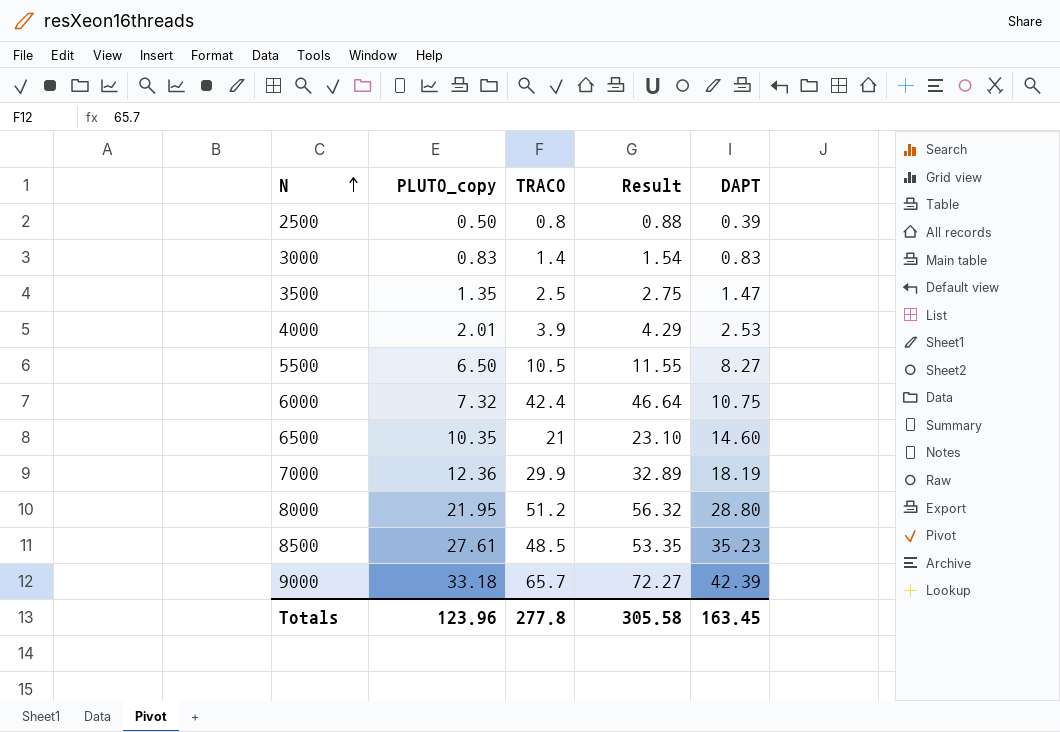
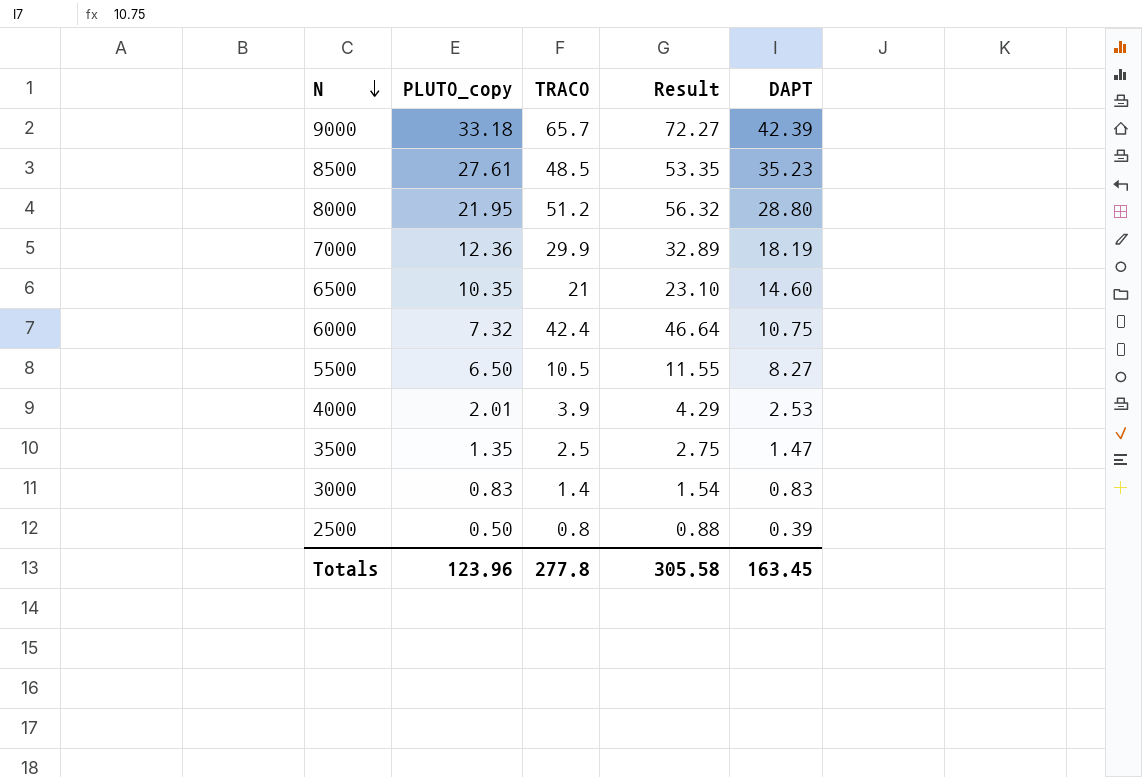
row order: N ascending -> N descending

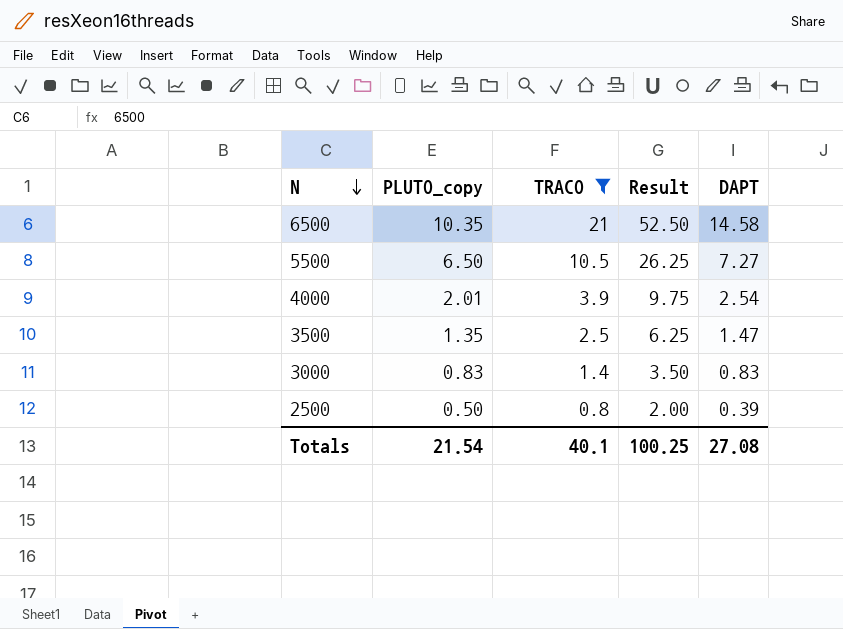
filter: none -> TRACO <= 21
column Result | formula: [TRACO] * 1.1 -> [TRACO] * 2.5
6500 | DAPT: 14.60 -> 14.58
5500 | DAPT: 8.27 -> 7.27
4000 | DAPT: 2.53 -> 2.54
Totals | PLUTO_copy: 123.96 -> 21.54
Totals | TRACO: 277.8 -> 40.1
Totals | Result: 305.58 -> 100.25
Totals | DAPT: 163.45 -> 27.08

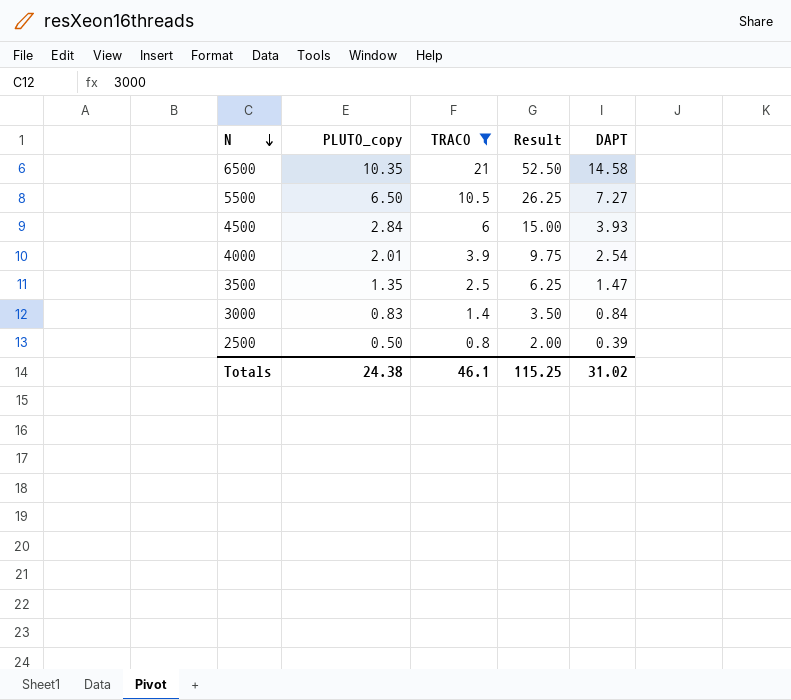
row 4500: none -> 2.84 | 6 | 15.00 | 3.93
3000 | DAPT: 0.83 -> 0.84
Totals | PLUTO_copy: 21.54 -> 24.38
Totals | TRACO: 40.1 -> 46.1
Totals | Result: 100.25 -> 115.25
Totals | DAPT: 27.08 -> 31.02

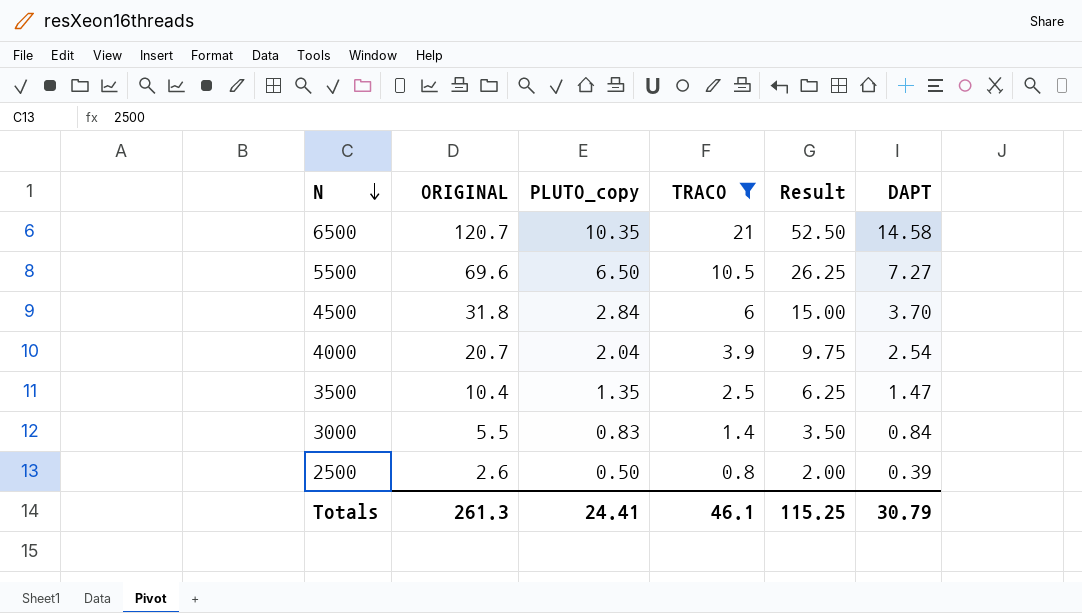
column ORIGINAL | position: none -> 2
4500 | DAPT: 3.93 -> 3.70
4000 | PLUTO_copy: 2.01 -> 2.04
Totals | PLUTO_copy: 24.38 -> 24.41
Totals | DAPT: 31.02 -> 30.79

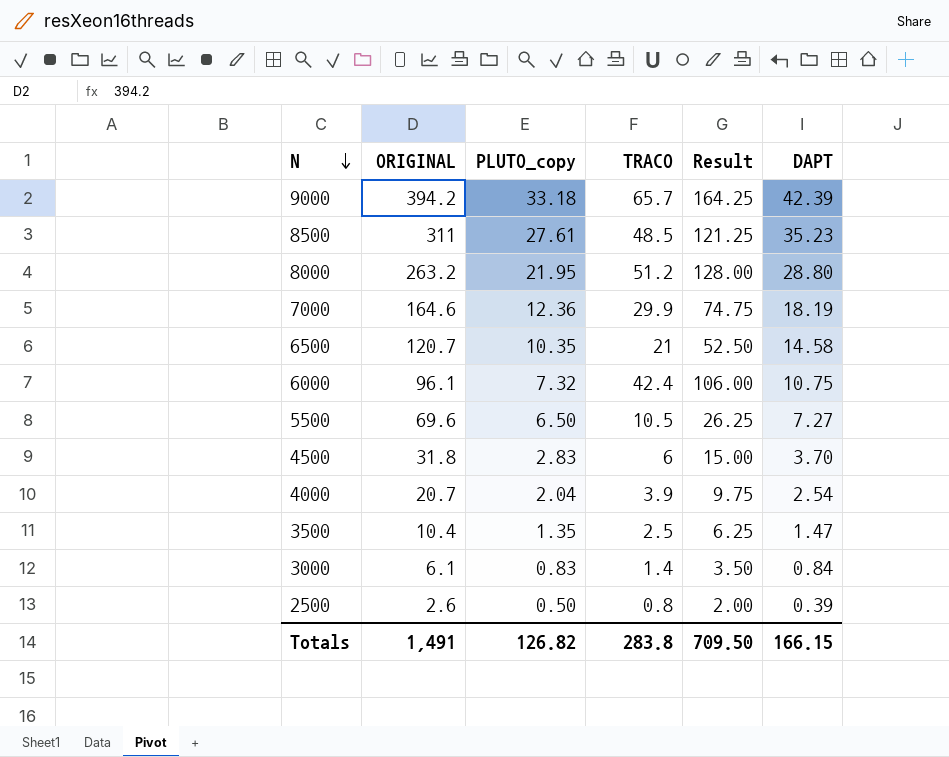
filter: TRACO <= 21 -> none
4500 | PLUTO_copy: 2.84 -> 2.83
3000 | ORIGINAL: 5.5 -> 6.1
Totals | ORIGINAL: 261.3 -> 1,491
Totals | PLUTO_copy: 24.41 -> 126.82
Totals | TRACO: 46.1 -> 283.8
Totals | Result: 115.25 -> 709.50
Totals | DAPT: 30.79 -> 166.15

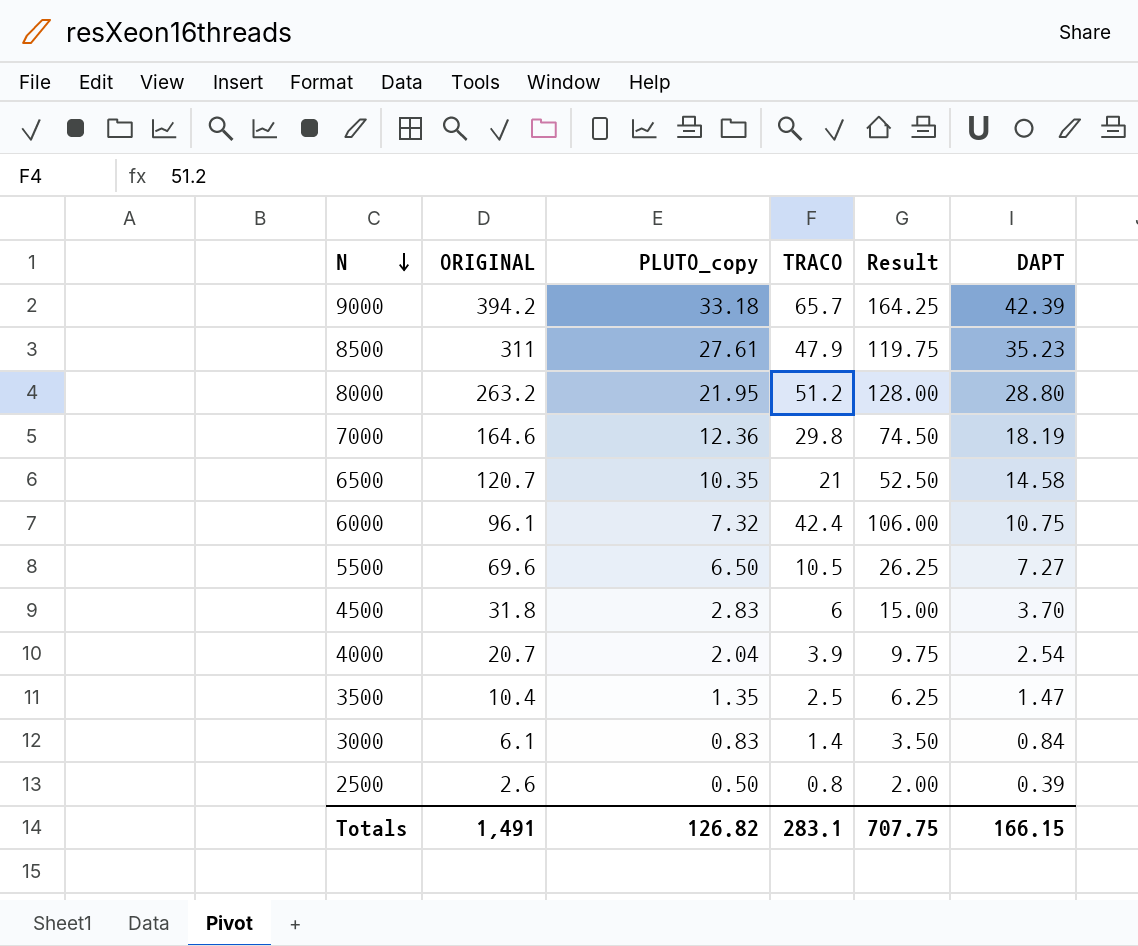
8500 | TRACO: 48.5 -> 47.9
8500 | Result: 121.25 -> 119.75
7000 | TRACO: 29.9 -> 29.8
7000 | Result: 74.75 -> 74.50
Totals | TRACO: 283.8 -> 283.1
Totals | Result: 709.50 -> 707.75

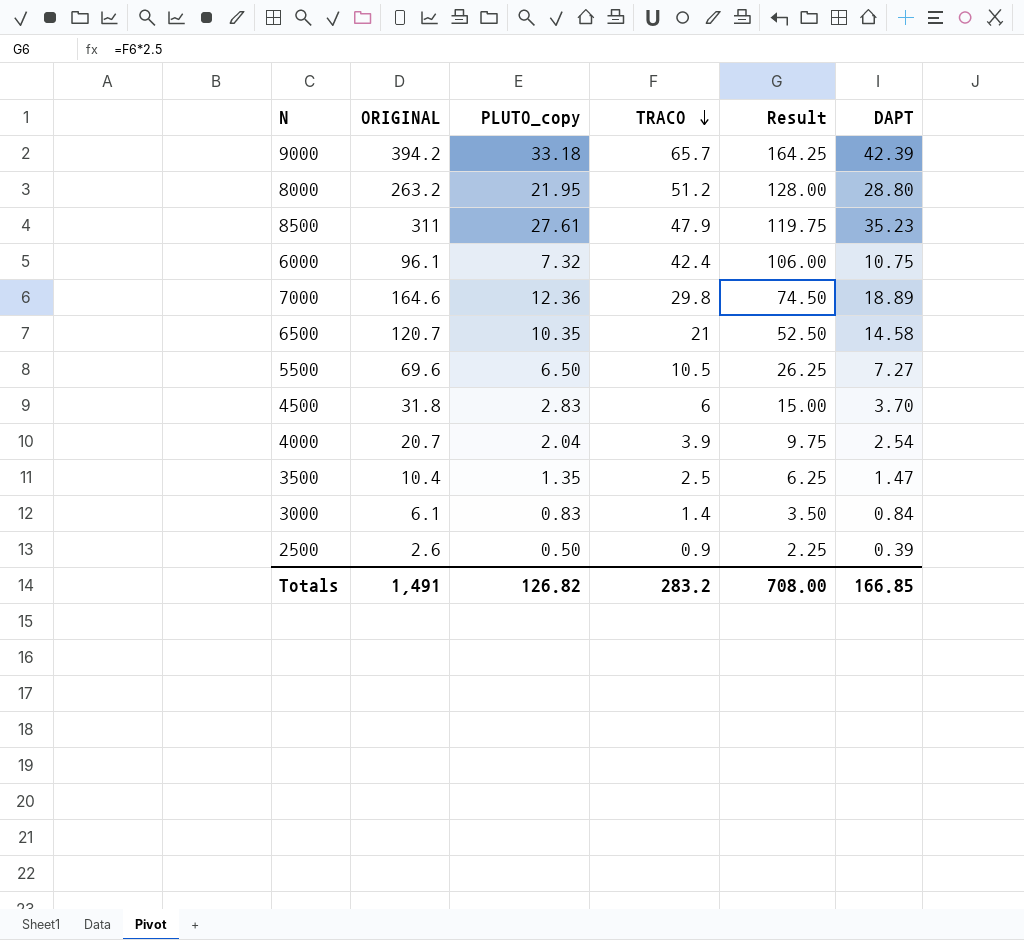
row order: N descending -> TRACO descending
7000 | DAPT: 18.19 -> 18.89
2500 | TRACO: 0.8 -> 0.9
2500 | Result: 2.00 -> 2.25
Totals | TRACO: 283.1 -> 283.2
Totals | Result: 707.75 -> 708.00
Totals | DAPT: 166.15 -> 166.85

